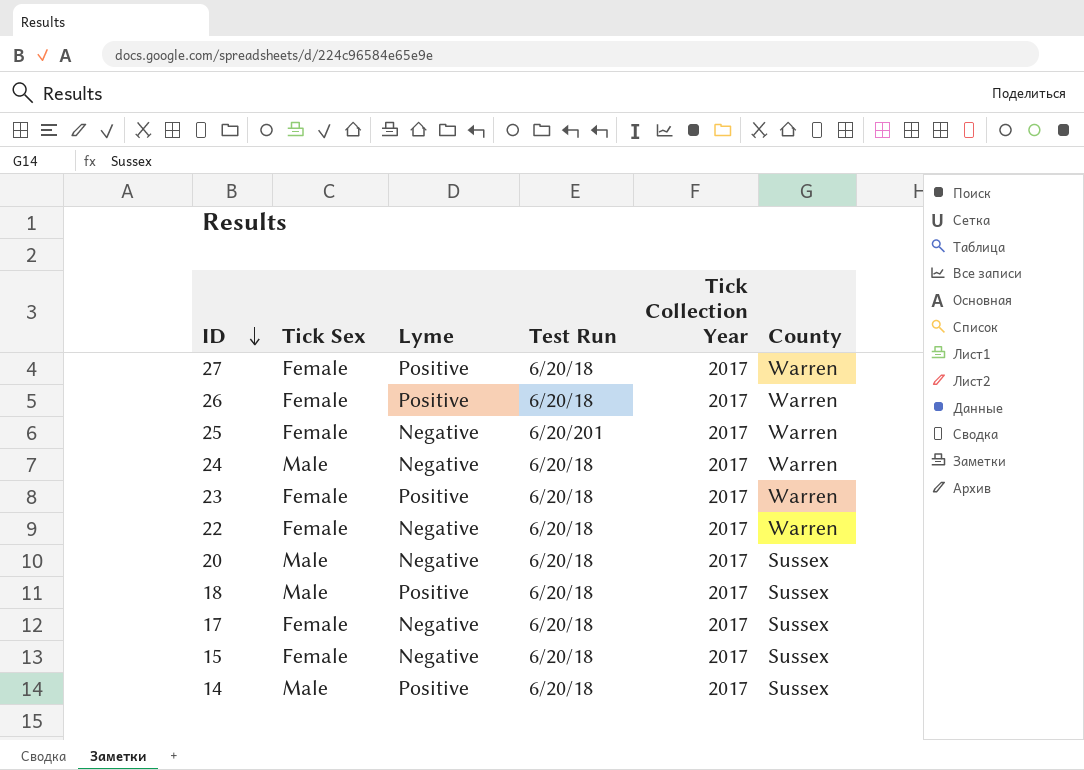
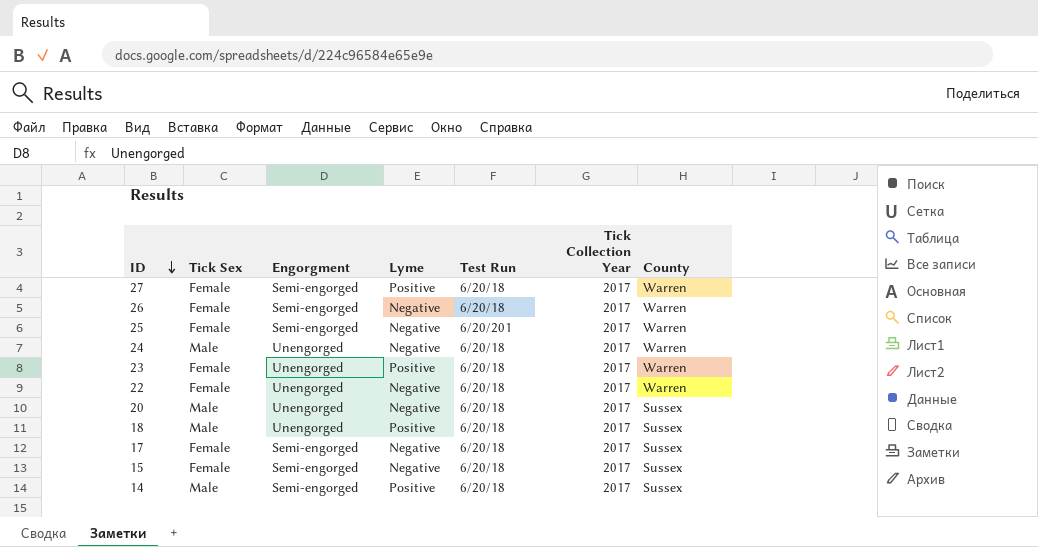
column Engorgment | position: none -> 3
26 | Lyme: Positive -> Negative

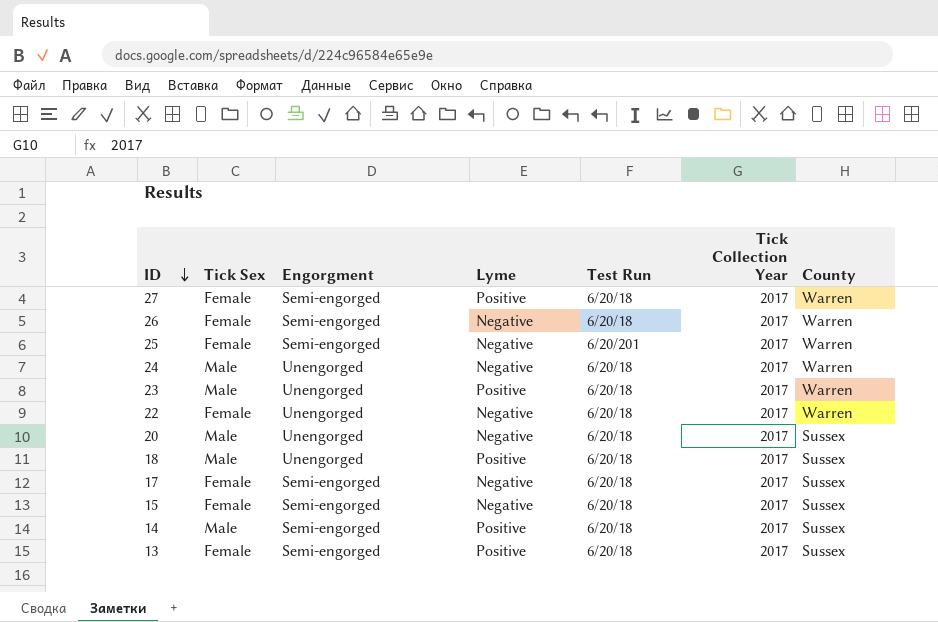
23 | Tick Sex: Female -> Male
row 13: none -> Female | Semi-engorged | Positive | 6/20/18 | 2017 | Sussex

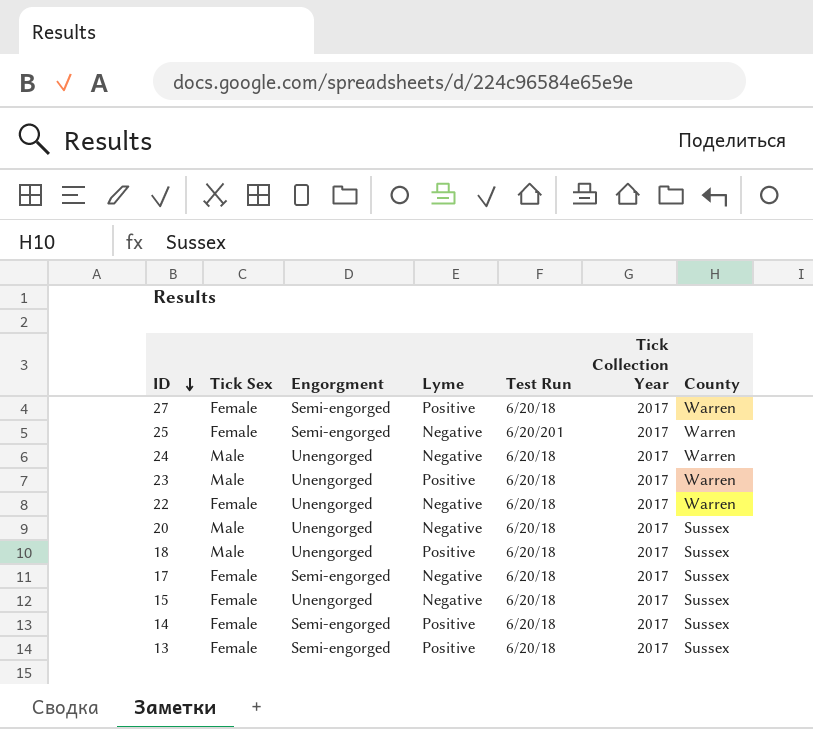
row 26: Female | Semi-engorged | Negative | 6/20/18 | 2017 | Warren -> none
15 | Engorgment: Semi-engorged -> Unengorged
14 | Tick Sex: Male -> Female

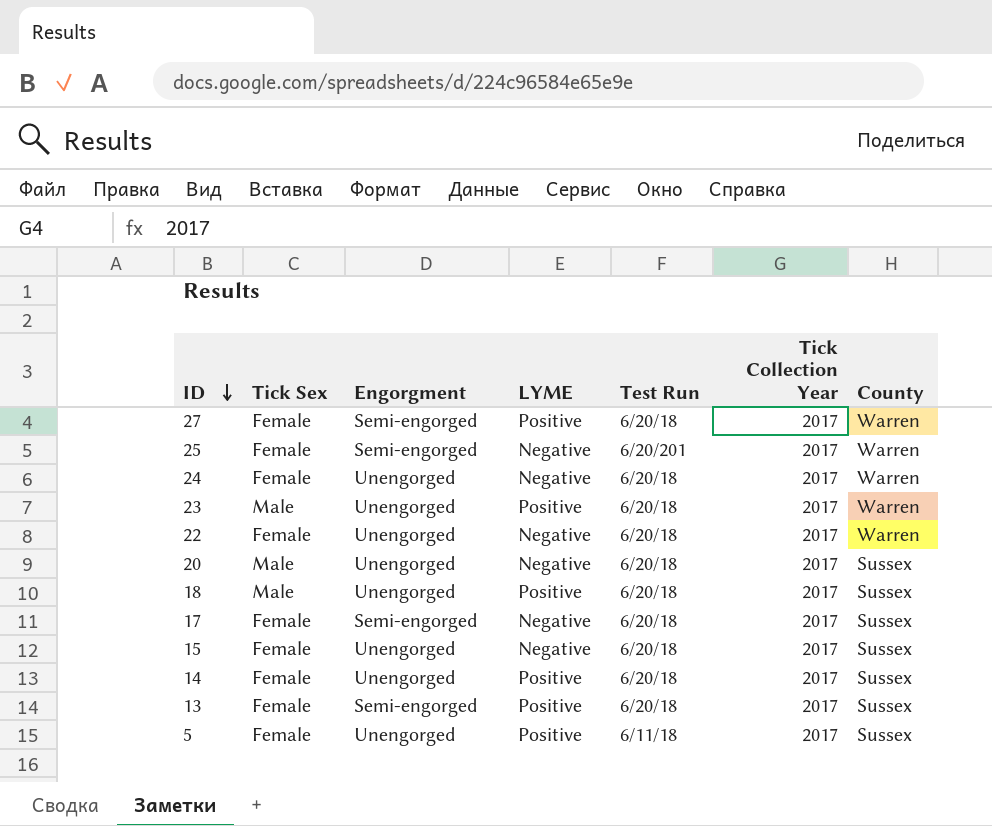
column name: Lyme -> LYME
24 | Tick Sex: Male -> Female
14 | Engorgment: Semi-engorged -> Unengorged
row 5: none -> Female | Unengorged | Positive | 6/11/18 | 2017 | Sussex

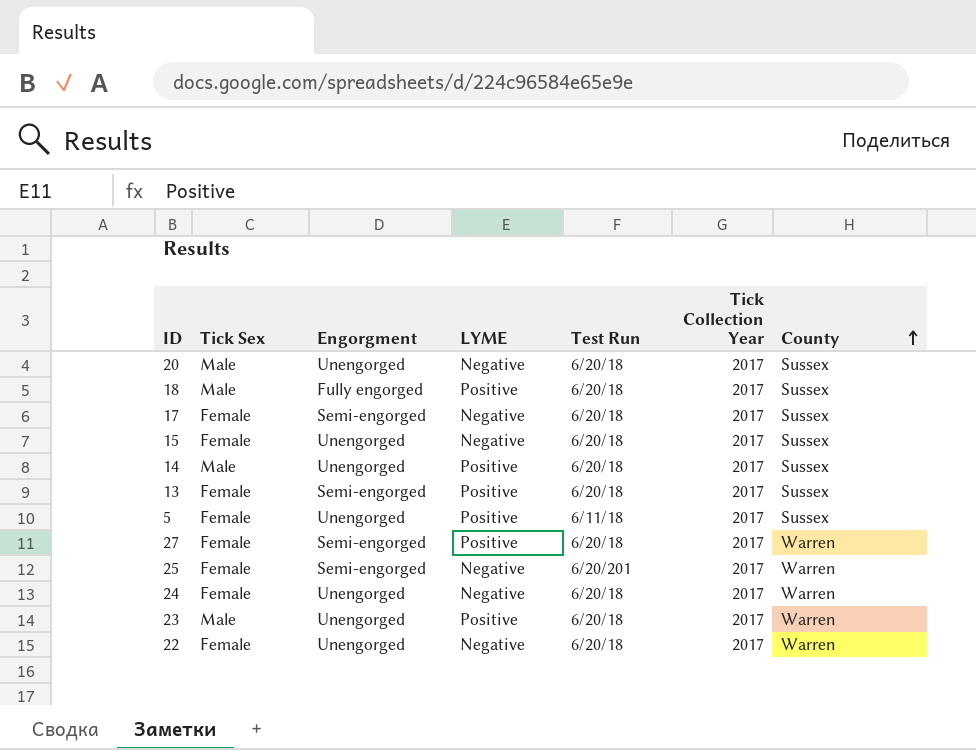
row order: ID descending -> County ascending
18 | Engorgment: Unengorged -> Fully engorged
14 | Tick Sex: Female -> Male

